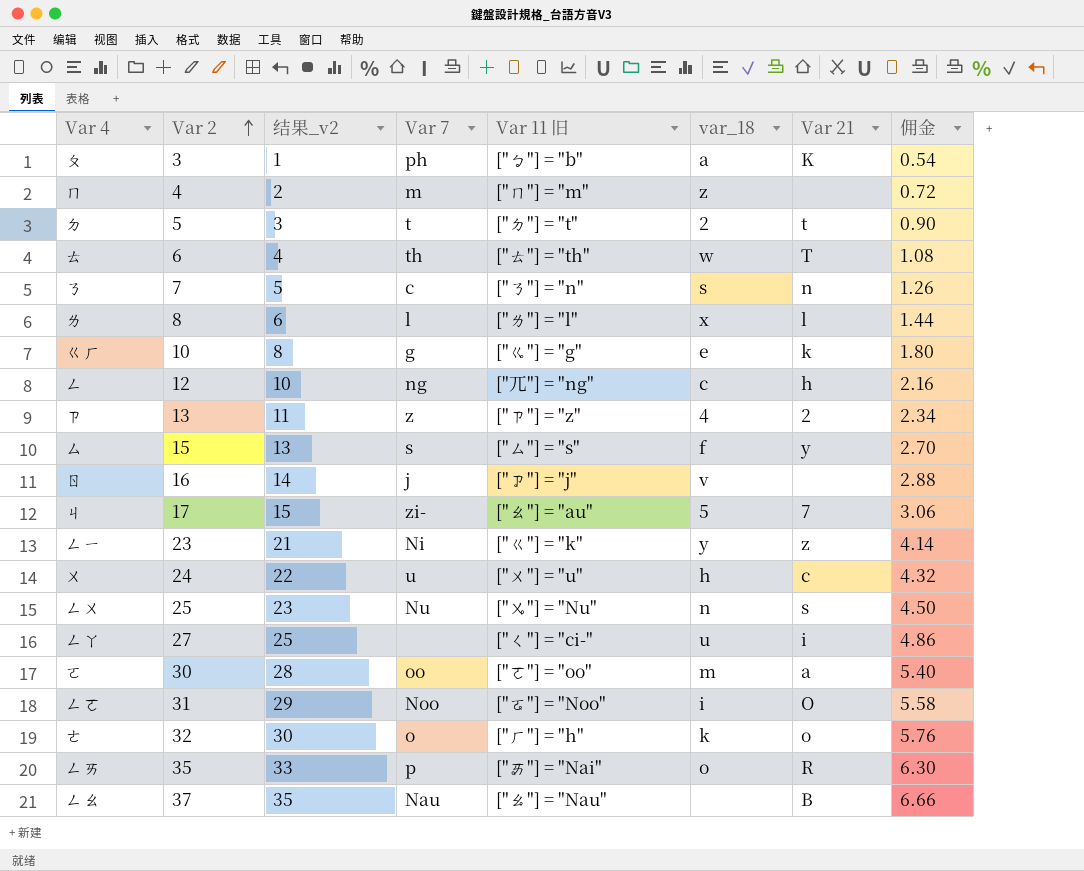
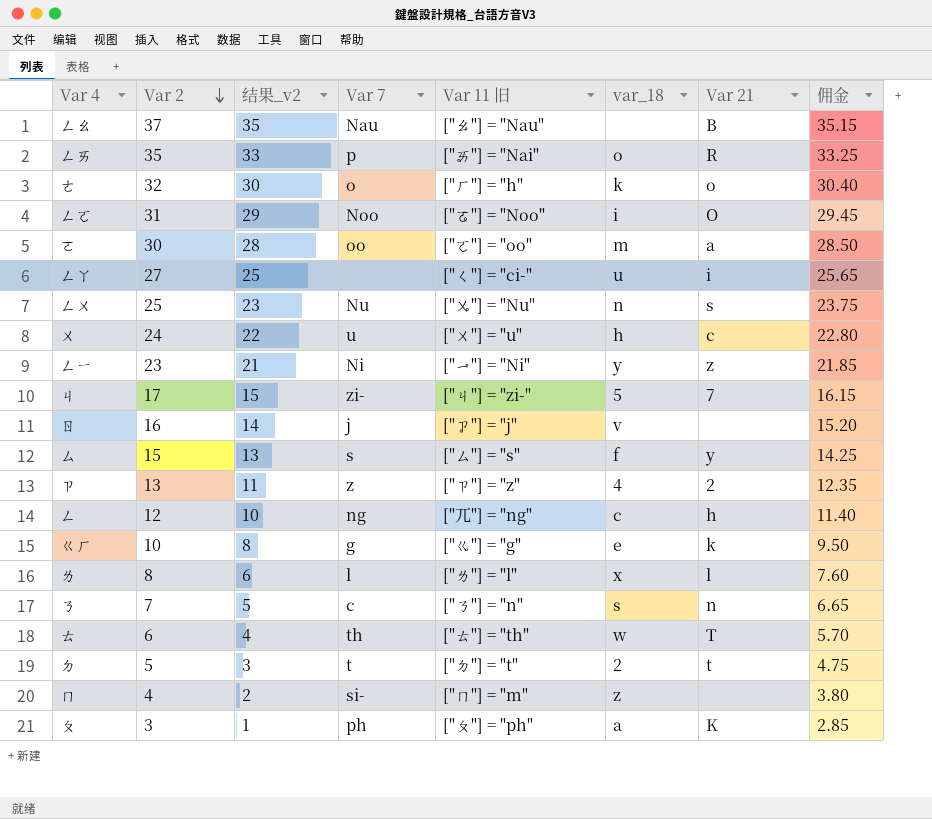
row order: Var 2 ascending -> Var 2 descending
column 佣金 | formula: [Var 2] * 0.18 -> [Var 2] * 0.95
ㄥㄧ | Var 11 旧: ["ㄍ"] = "k" -> ["ㆪ"] = "Ni"
ㄐ | Var 11 旧: ["ㄠ"] = "au" -> ["ㄐ"] = "zi-"
ㄇ | Var 7: m -> si-
ㄆ | Var 11 旧: ["ㆠ"] = "b" -> ["ㄆ"] = "ph"

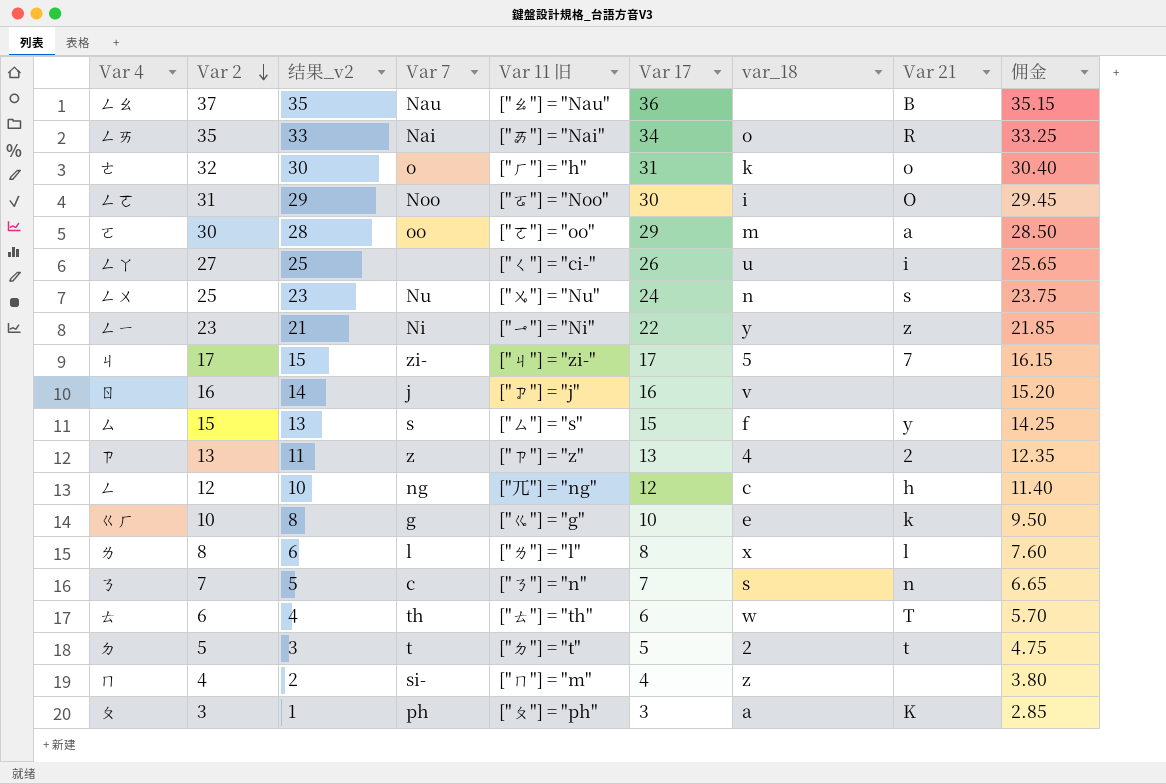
column Var 17 | position: none -> 6
row ㄨ: 24 | 22 | u | ["ㄨ"] = "u" | h | c | 22.80 -> none
ㄥㄞ | Var 7: p -> Nai

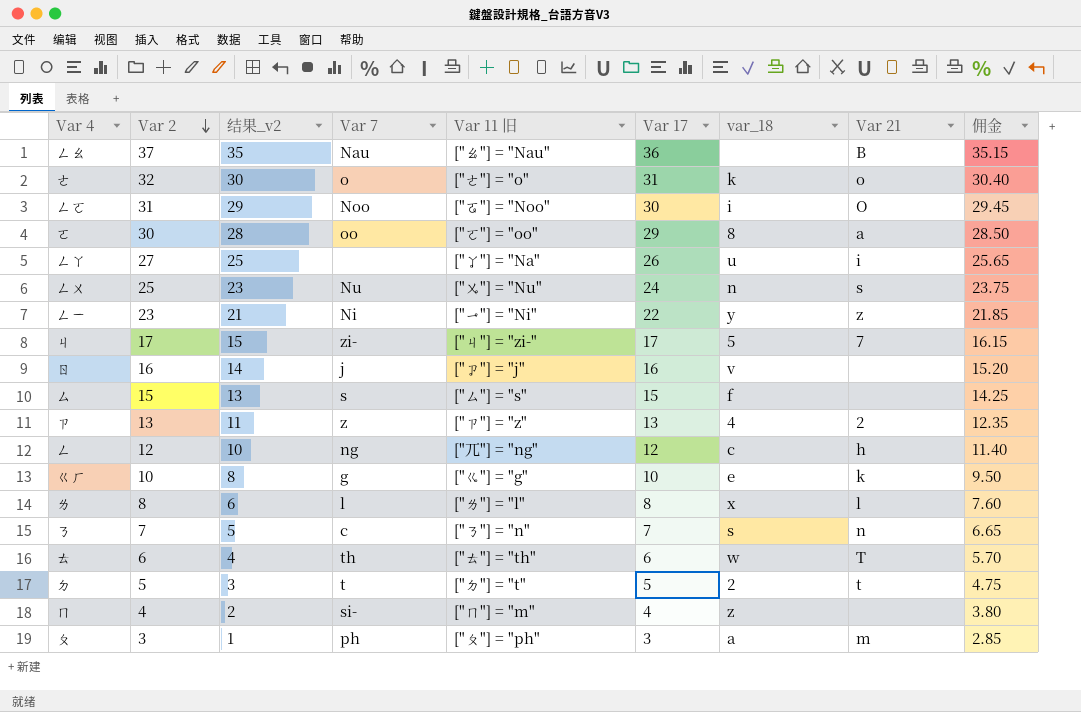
row ㄥㄞ: 35 | 33 | Nai | ["ㆮ"] = "Nai" | 34 | o | R | 33.25 -> none
ㄜ | Var 11 旧: ["ㄏ"] = "h" -> ["ㄜ"] = "o"
ㄛ | var_18: m -> 8
ㄥㄚ | Var 11 旧: ["ㄑ"] = "ci-" -> ["ㆩ"] = "Na"
ㄙ | Var 21: y -> none
ㄆ | Var 21: K -> m

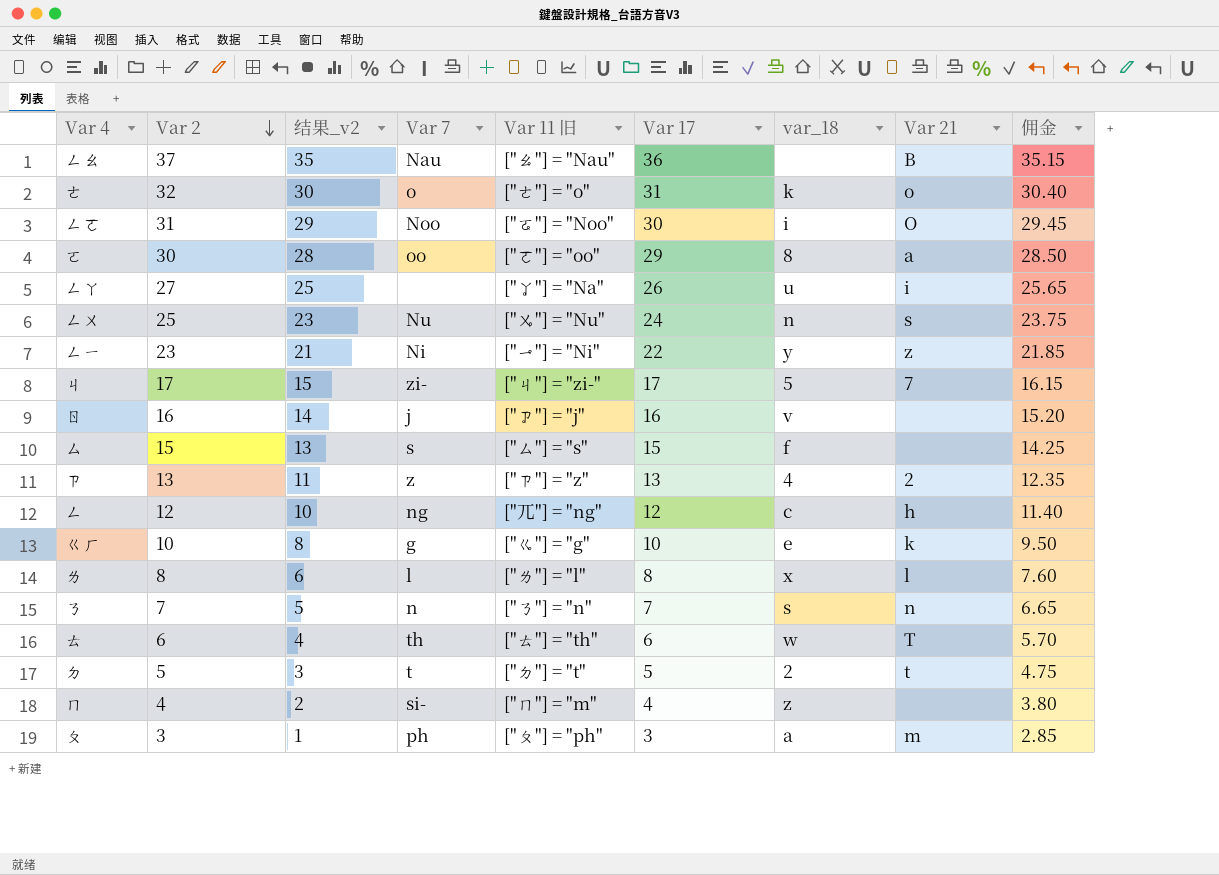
ㄋ | Var 7: c -> n

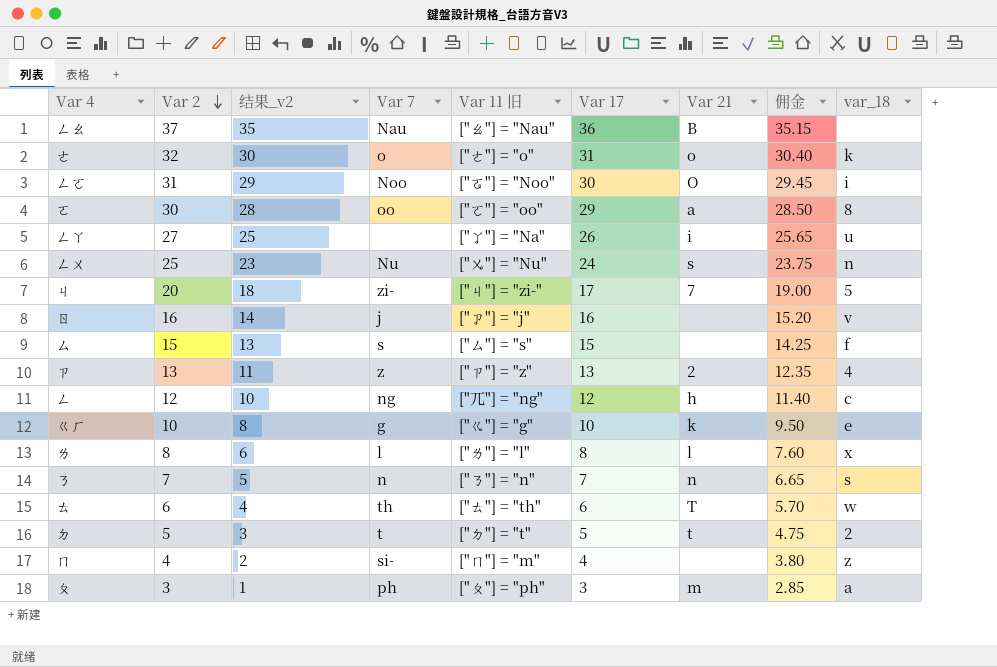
column var_18 | position: 7 -> 9
row ㄥㄧ: 23 | 21 | Ni | ["ㆪ"] = "Ni" | 22 | y | z | 21.85 -> none
ㄐ | Var 2: 17 -> 20
ㄐ | 结果_v2: 15 -> 18
ㄐ | 佣金: 16.15 -> 19.00

